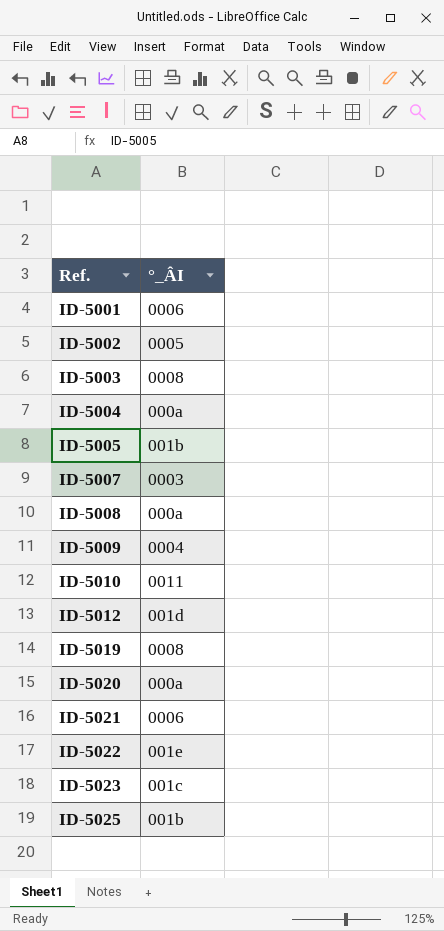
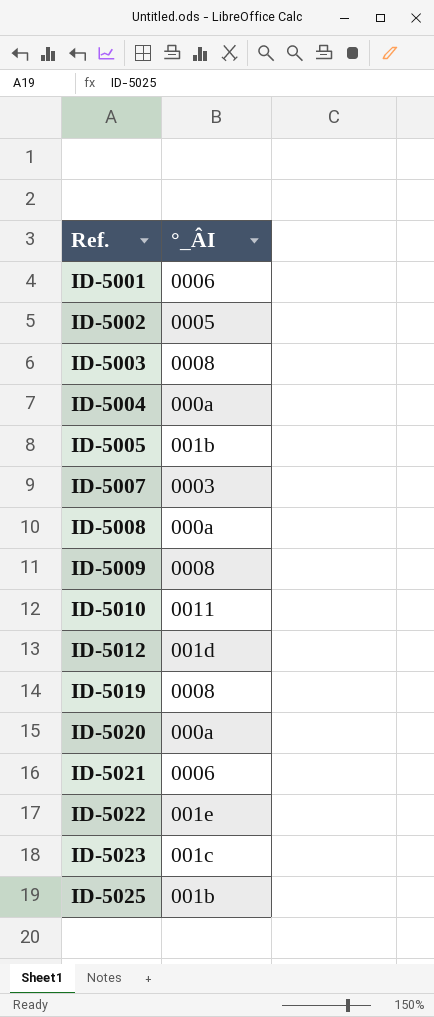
ID-5009 | °_ÂI: 0004 -> 0008

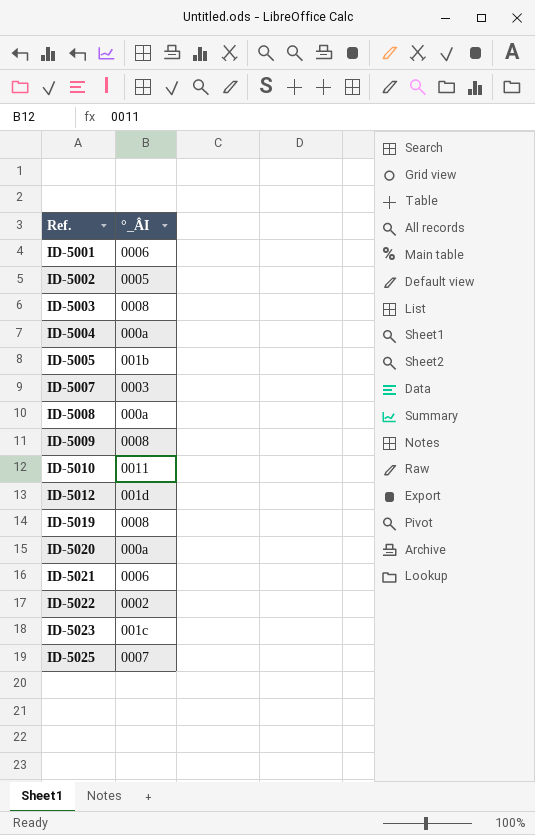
ID-5022 | °_ÂI: 001e -> 0002
ID-5025 | °_ÂI: 001b -> 0007

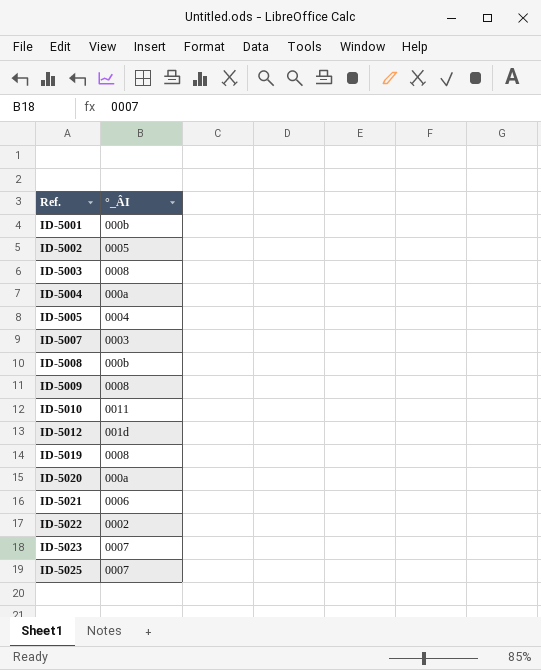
ID-5001 | °_ÂI: 0006 -> 000b
ID-5005 | °_ÂI: 001b -> 0004
ID-5008 | °_ÂI: 000a -> 000b
ID-5023 | °_ÂI: 001c -> 0007

